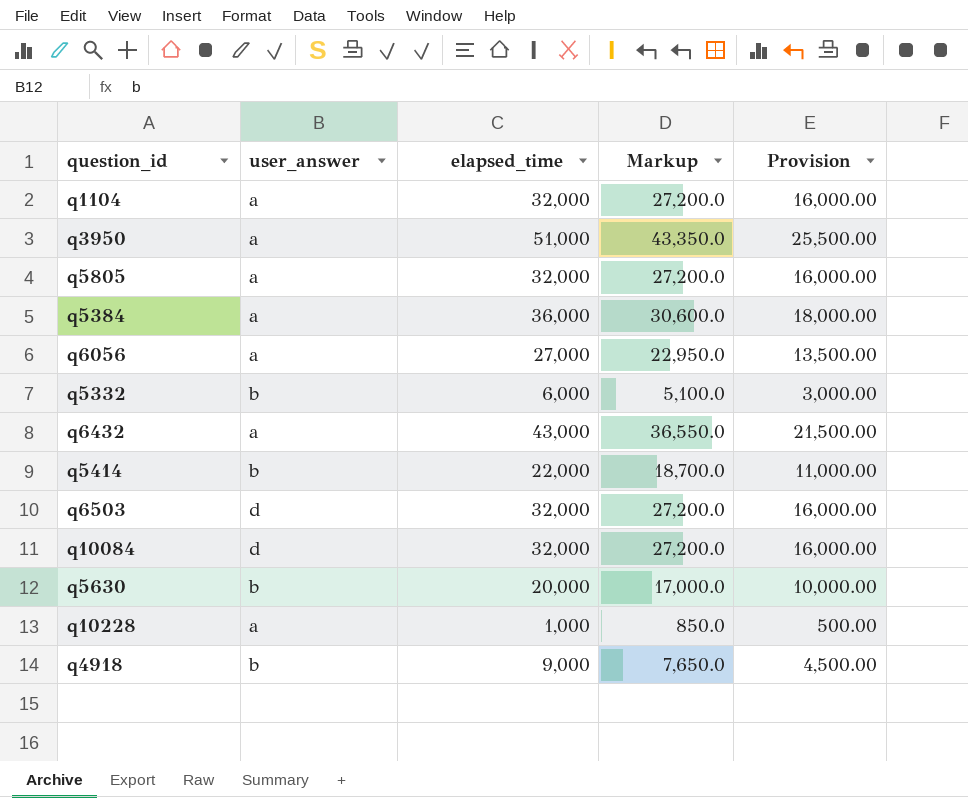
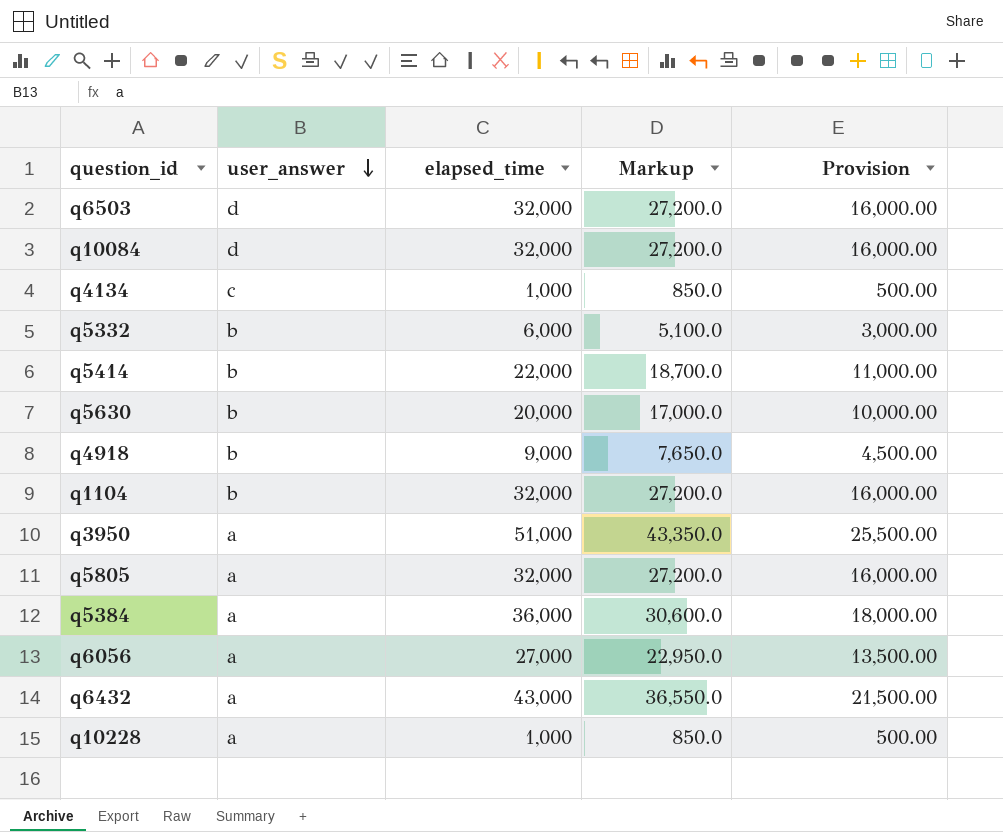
row order: none -> user_answer descending
row q4134: none -> c | 1,000 | 850.0 | 500.00
q1104 | user_answer: a -> b

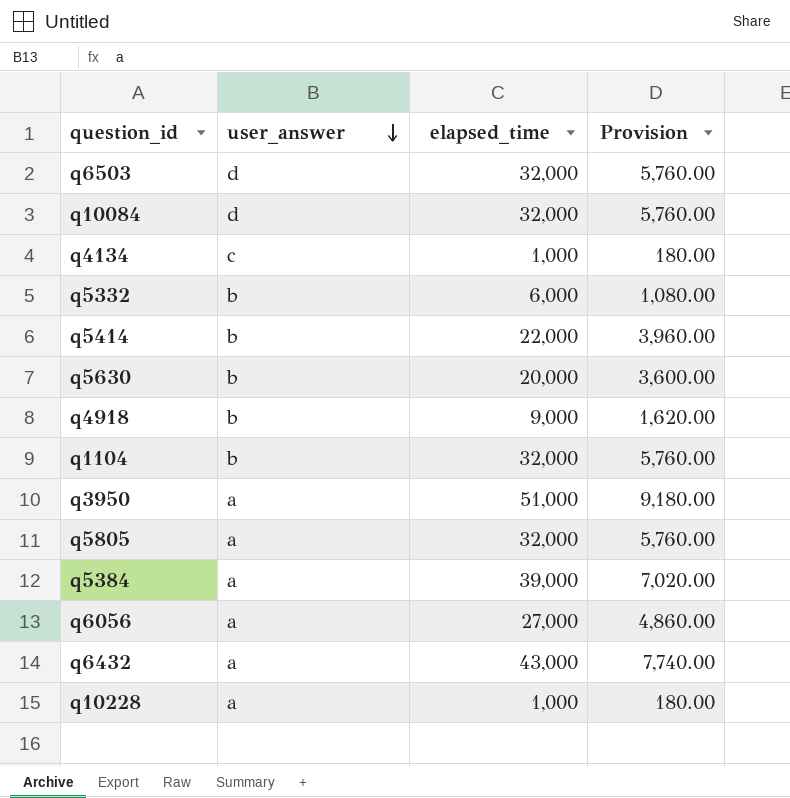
column Markup | formula: [elapsed_time] * 0.85 -> none
column Provision | formula: [elapsed_time] * 0.5 -> [elapsed_time] * 0.18
q5384 | elapsed_time: 36,000 -> 39,000

